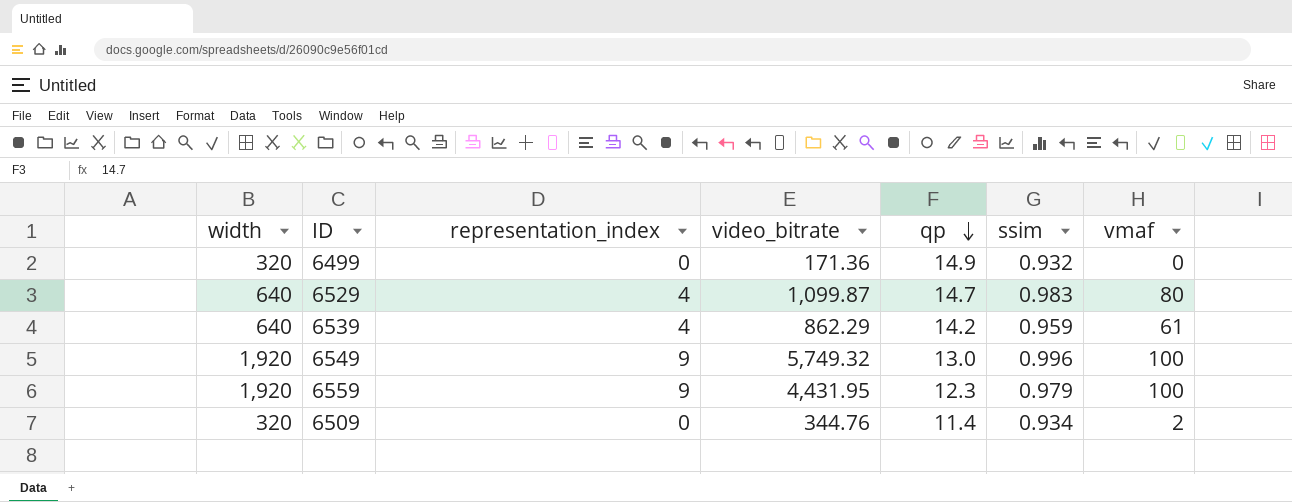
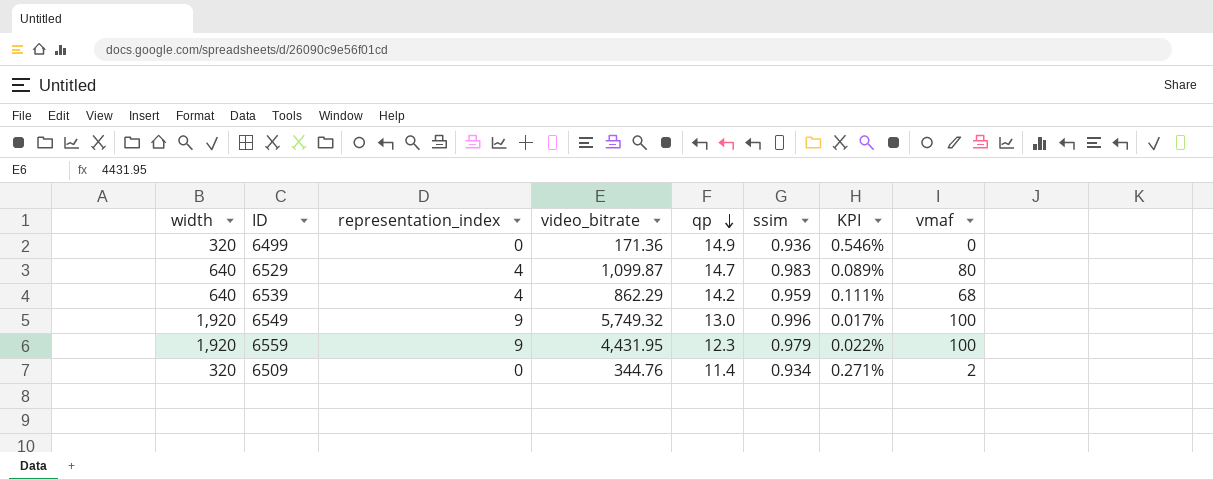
column KPI | formula: none -> [ssim] / [video_bitrate]
6499 | ssim: 0.932 -> 0.936
6539 | vmaf: 61 -> 68

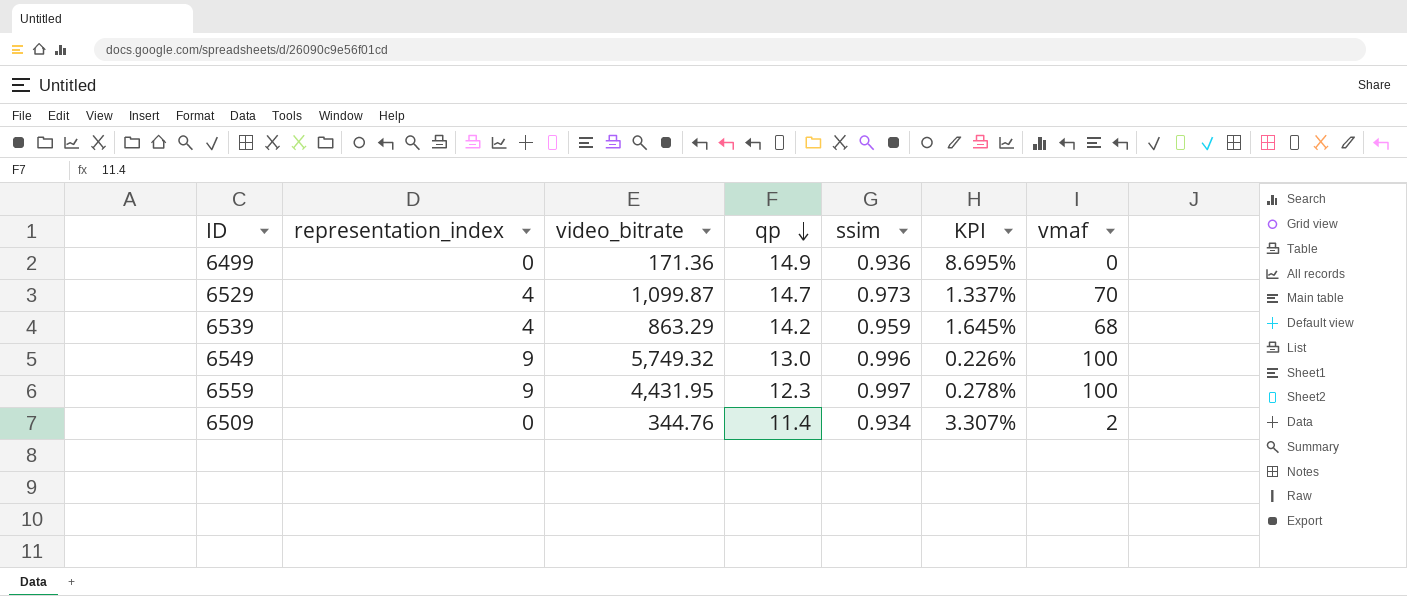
column width | position: 1 -> none
column KPI | formula: [ssim] / [video_bitrate] -> [qp] / [video_bitrate]
6529 | ssim: 0.983 -> 0.973
6529 | vmaf: 80 -> 70
6539 | video_bitrate: 862.29 -> 863.29
6559 | ssim: 0.979 -> 0.997

